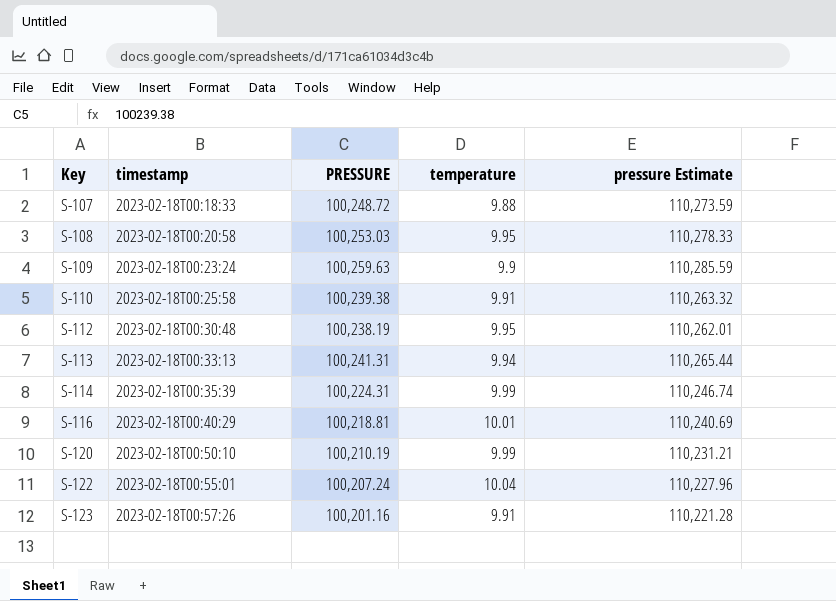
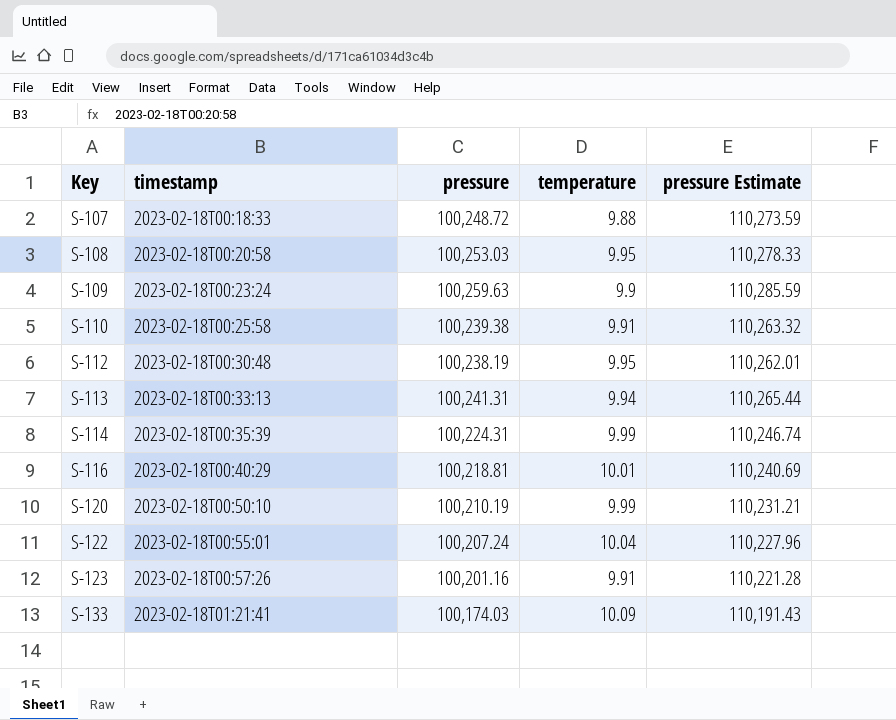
column name: PRESSURE -> pressure
row S-133: none -> 2023-02-18T01:21:41 | 100,174.03 | 10.09 | 110,191.43

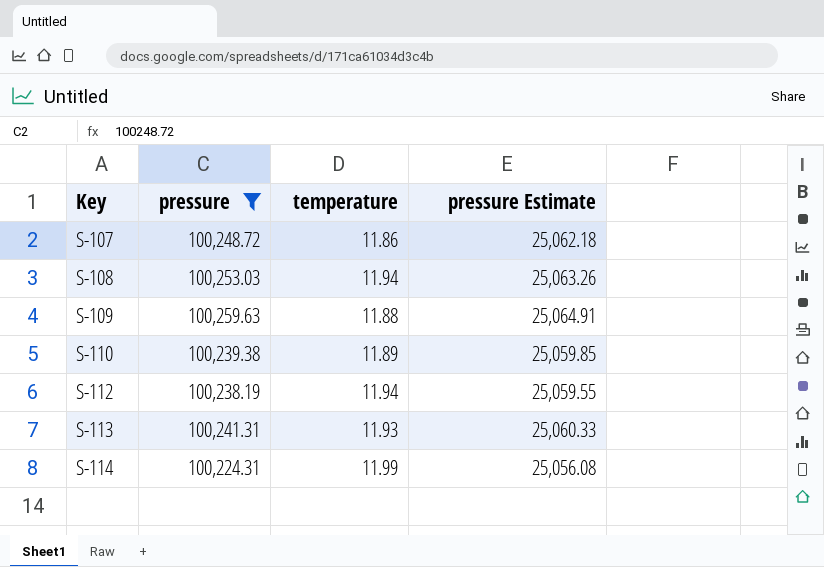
filter: none -> pressure >= 100,224.31
column timestamp | position: 2 -> none
column pressure Estimate | formula: [pressure] * 1.1 -> [pressure] * 0.25
S-107 | temperature: 9.88 -> 11.86
S-108 | temperature: 9.95 -> 11.94
S-109 | temperature: 9.9 -> 11.88
S-110 | temperature: 9.91 -> 11.89
S-112 | temperature: 9.95 -> 11.94
S-113 | temperature: 9.94 -> 11.93
S-114 | temperature: 9.99 -> 11.99

